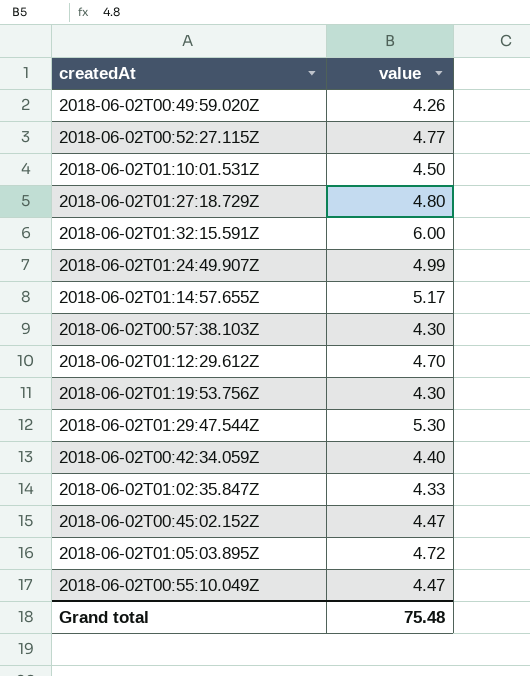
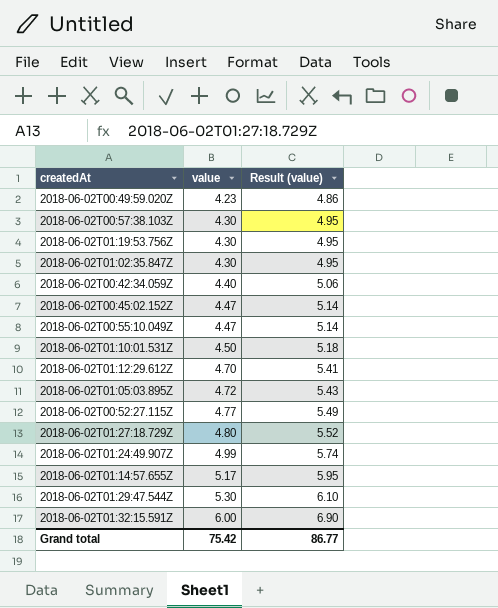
row order: none -> value ascending
column Result (value) | formula: none -> [value] * 1.15
2018-06-02T00:49:59.020Z | value: 4.26 -> 4.23
2018-06-02T01:02:35.847Z | value: 4.33 -> 4.30
Grand total | value: 75.48 -> 75.42

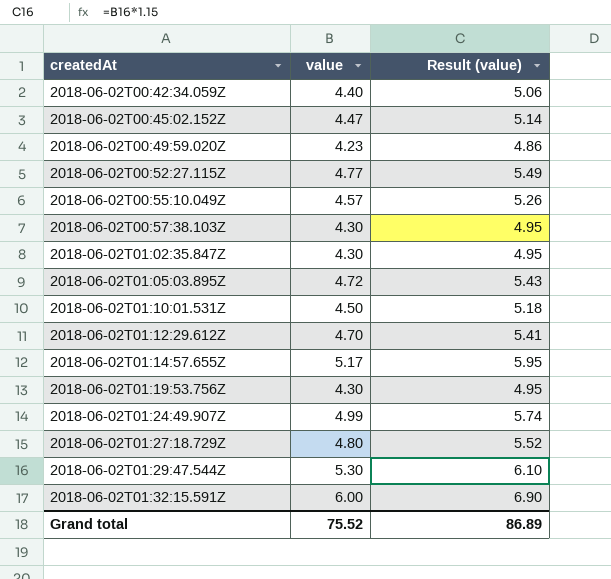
row order: value ascending -> createdAt ascending
2018-06-02T00:55:10.049Z | value: 4.47 -> 4.57
2018-06-02T00:55:10.049Z | Result (value): 5.14 -> 5.26
Grand total | value: 75.42 -> 75.52
Grand total | Result (value): 86.77 -> 86.89

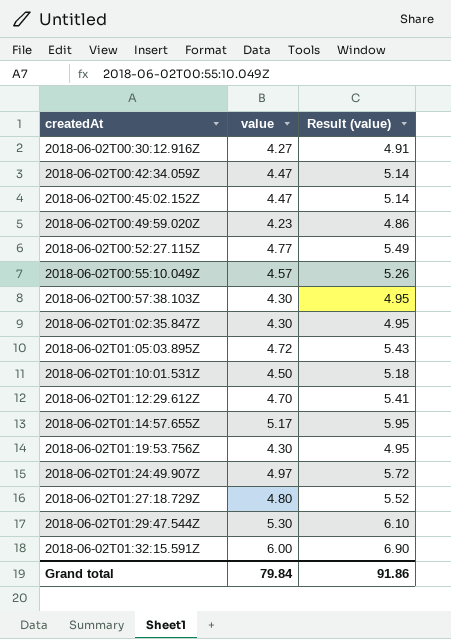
row 2018-06-02T00:30:12.916Z: none -> 4.27 | 4.91
2018-06-02T00:42:34.059Z | value: 4.40 -> 4.47
2018-06-02T00:42:34.059Z | Result (value): 5.06 -> 5.14
2018-06-02T01:24:49.907Z | value: 4.99 -> 4.97
2018-06-02T01:24:49.907Z | Result (value): 5.74 -> 5.72
Grand total | value: 75.52 -> 79.84
Grand total | Result (value): 86.89 -> 91.86

